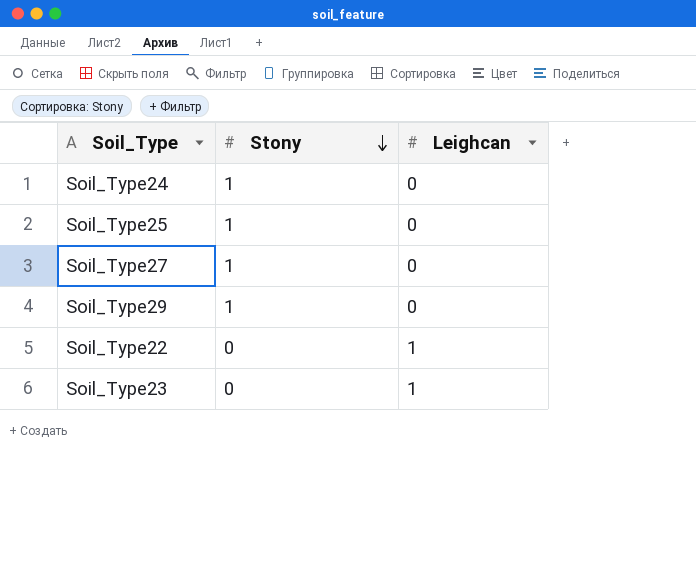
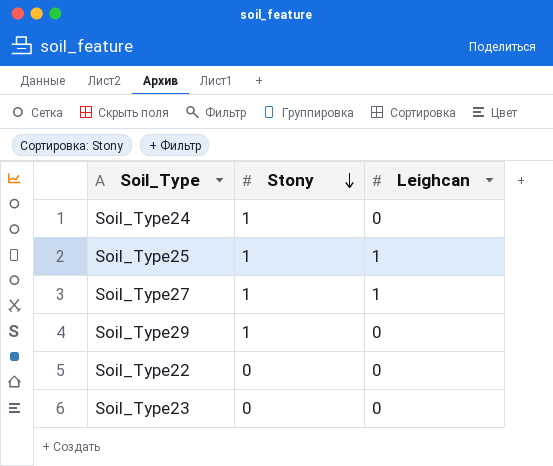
Soil_Type25 | Leighcan: 0 -> 1
Soil_Type27 | Leighcan: 0 -> 1
Soil_Type22 | Leighcan: 1 -> 0
Soil_Type23 | Leighcan: 1 -> 0

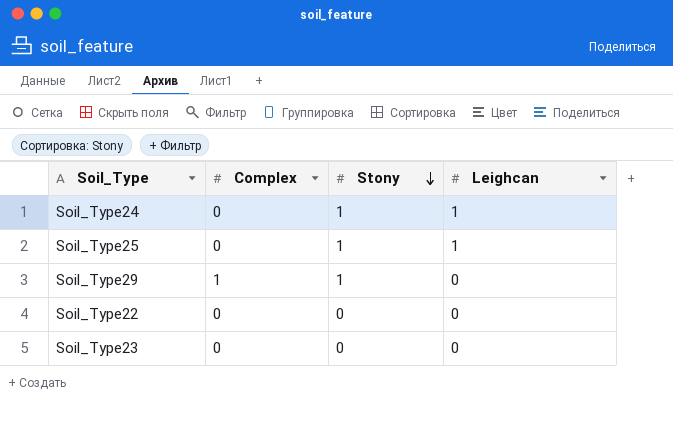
column Complex | position: none -> 2
row Soil_Type27: 1 | 1 -> none
Soil_Type24 | Leighcan: 0 -> 1

